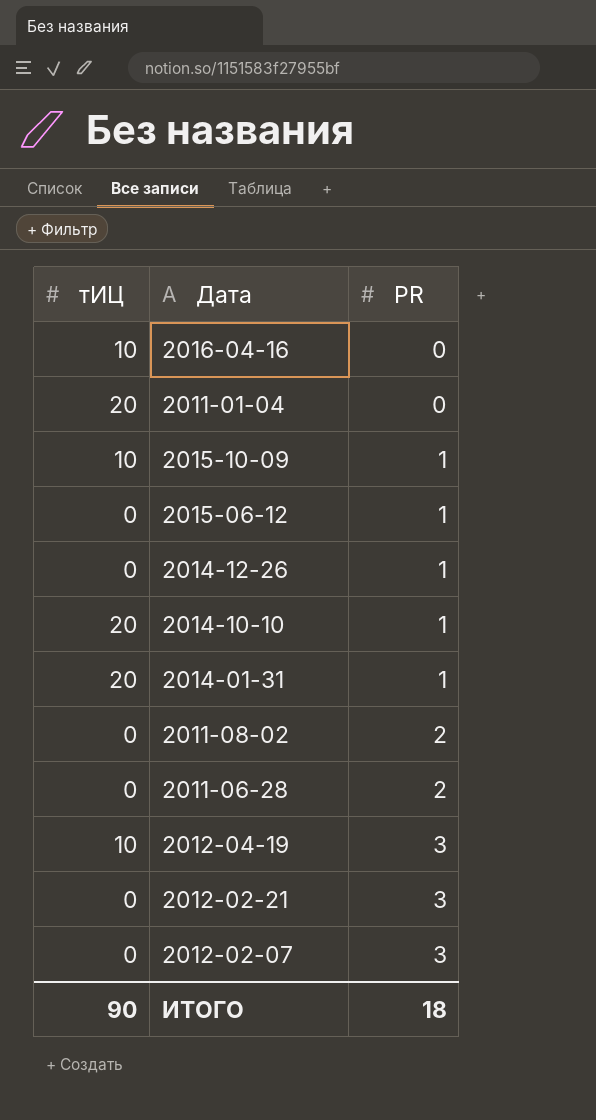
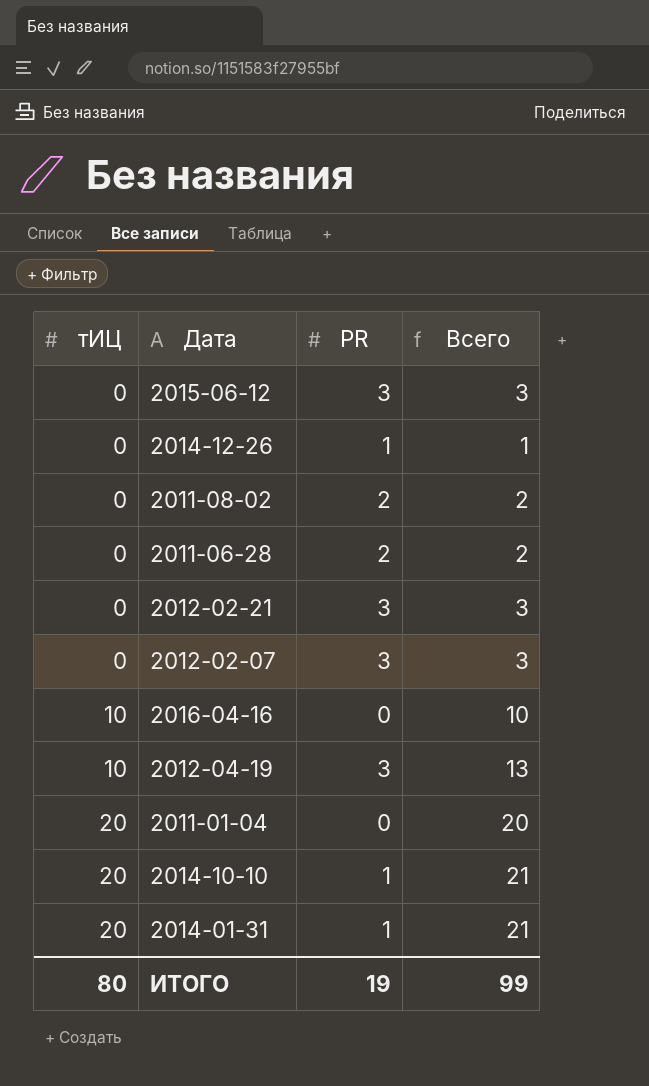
row order: PR ascending -> тИЦ ascending
column Всего | formula: none -> [тИЦ] + [PR]
row 2015-10-09: 10 | 1 -> none
2015-06-12 | PR: 1 -> 3
ИТОГО | тИЦ: 90 -> 80
ИТОГО | PR: 18 -> 19

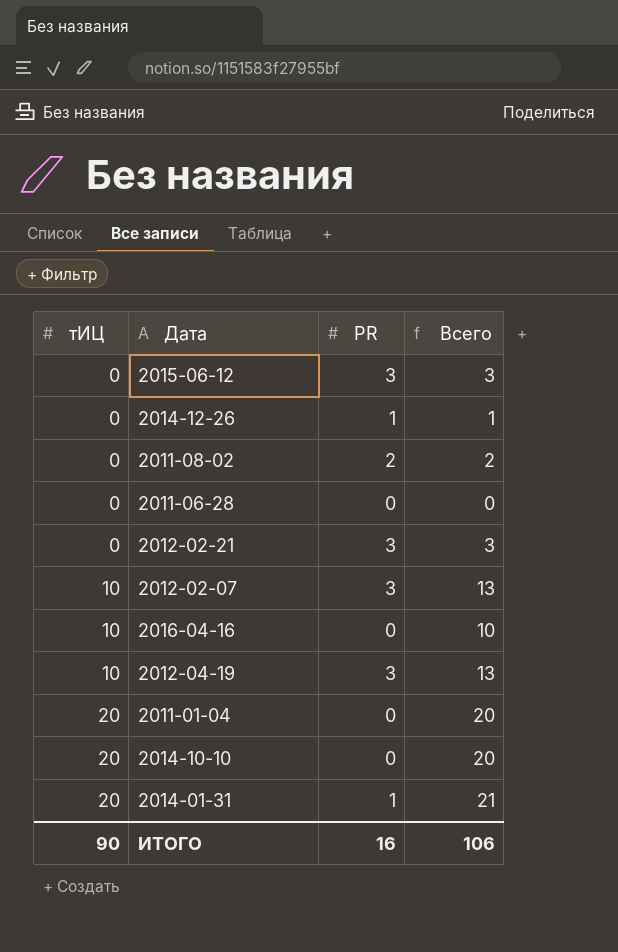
2011-06-28 | PR: 2 -> 0
2011-06-28 | Всего: 2 -> 0
2012-02-07 | тИЦ: 0 -> 10
2012-02-07 | Всего: 3 -> 13
2014-10-10 | PR: 1 -> 0
2014-10-10 | Всего: 21 -> 20
ИТОГО | тИЦ: 80 -> 90
ИТОГО | PR: 19 -> 16
ИТОГО | Всего: 99 -> 106

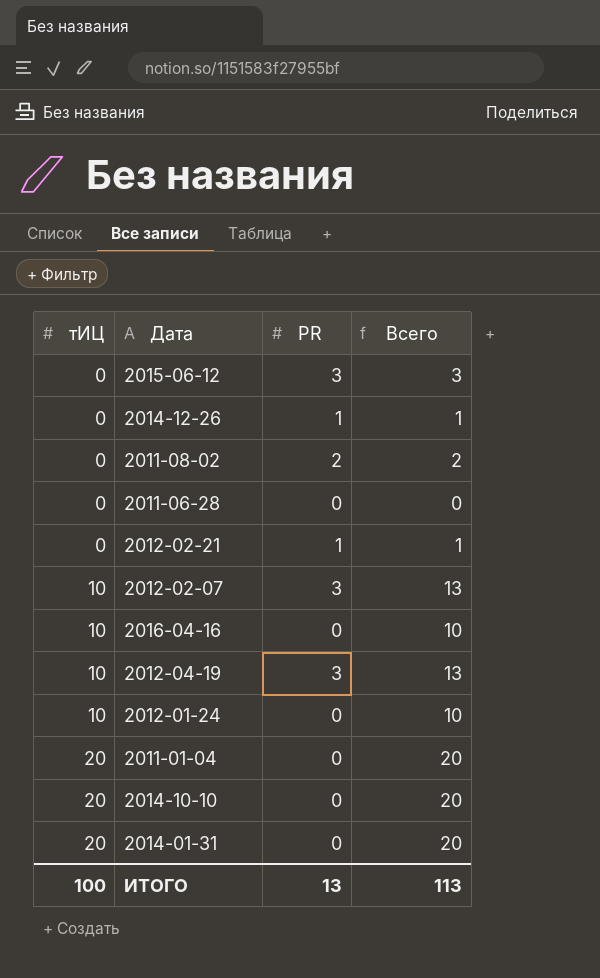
2012-02-21 | PR: 3 -> 1
2012-02-21 | Всего: 3 -> 1
row 2012-01-24: none -> 10 | 0 | 10
2014-01-31 | PR: 1 -> 0
2014-01-31 | Всего: 21 -> 20
ИТОГО | тИЦ: 90 -> 100
ИТОГО | PR: 16 -> 13
ИТОГО | Всего: 106 -> 113

